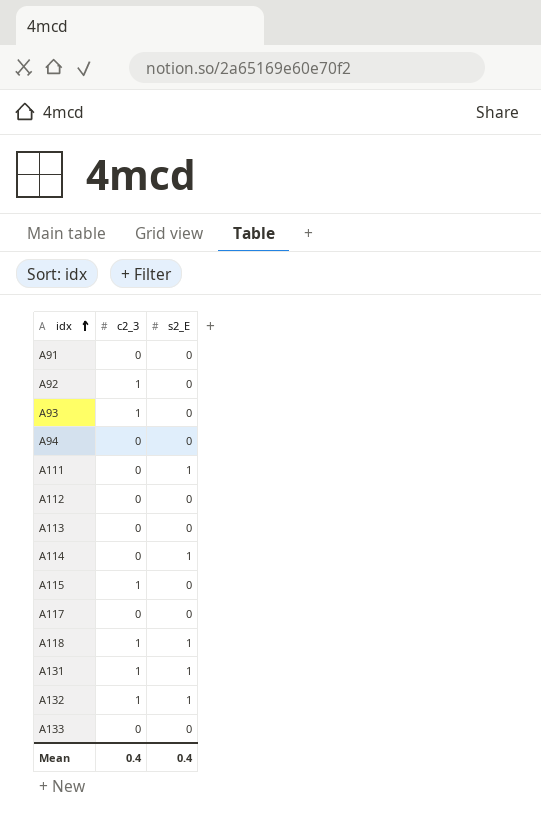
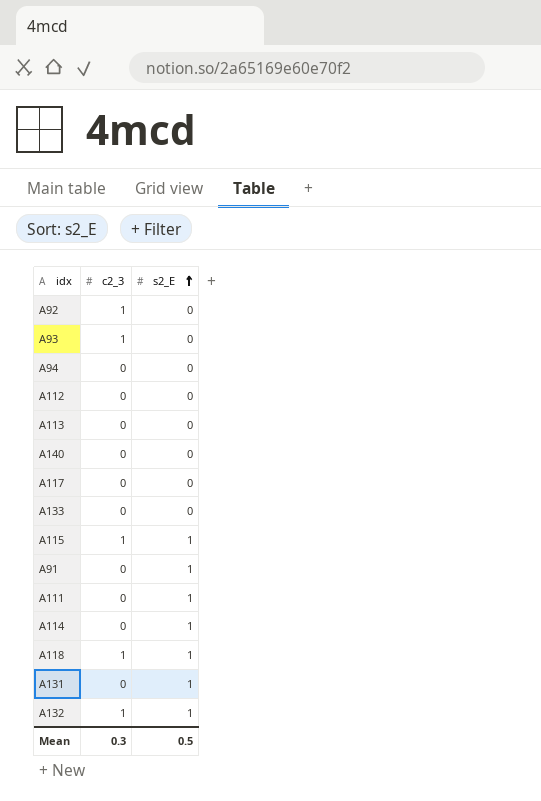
row order: idx ascending -> s2_E ascending
row A140: none -> 0 | 0
A115 | s2_E: 0 -> 1
A91 | s2_E: 0 -> 1
A131 | c2_3: 1 -> 0
Mean | c2_3: 0.4 -> 0.3
Mean | s2_E: 0.4 -> 0.5

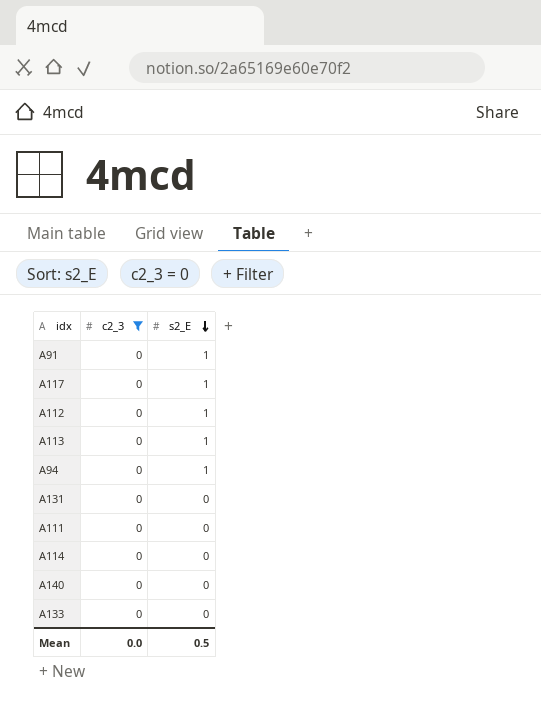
filter: none -> c2_3 = 0
row order: s2_E ascending -> s2_E descending
A117 | s2_E: 0 -> 1
A112 | s2_E: 0 -> 1
A113 | s2_E: 0 -> 1
A94 | s2_E: 0 -> 1
A131 | s2_E: 1 -> 0
A111 | s2_E: 1 -> 0
A114 | s2_E: 1 -> 0
Mean | c2_3: 0.3 -> 0.0

